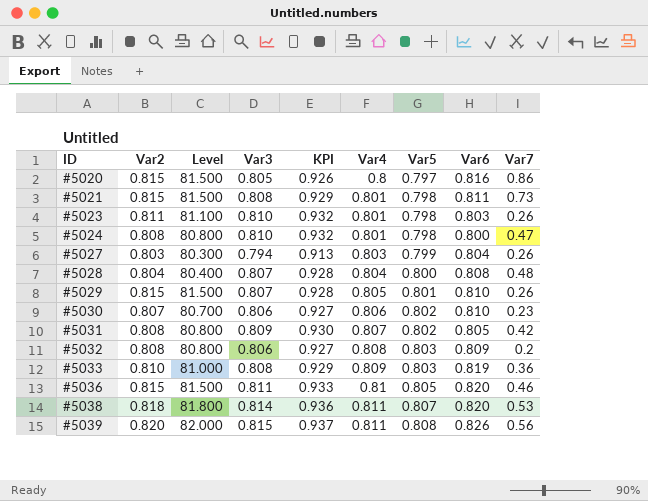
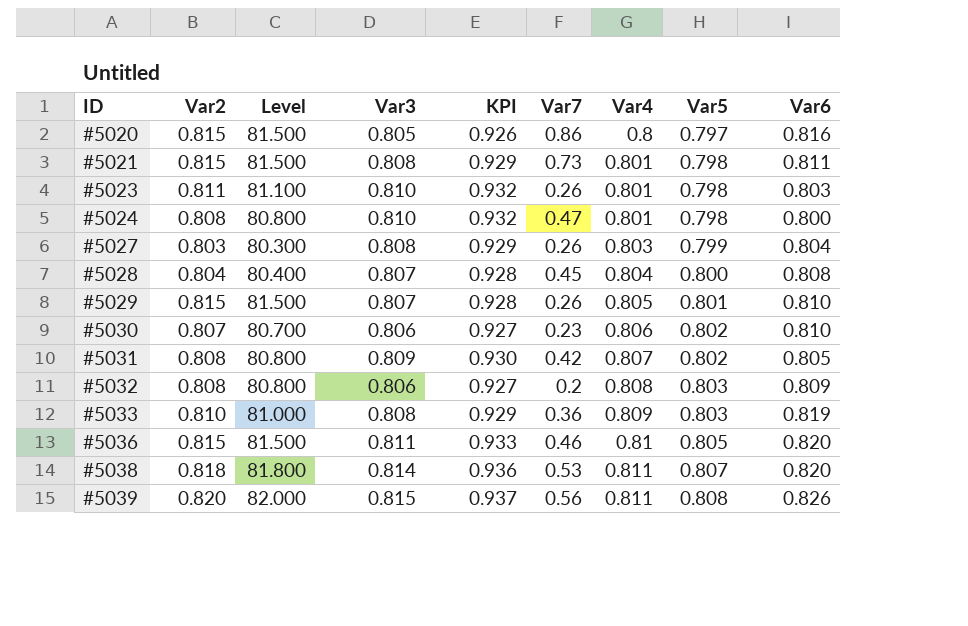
column Var7 | position: 9 -> 6
#5027 | Var3: 0.794 -> 0.808
#5027 | KPI: 0.913 -> 0.929
#5028 | Var7: 0.48 -> 0.45

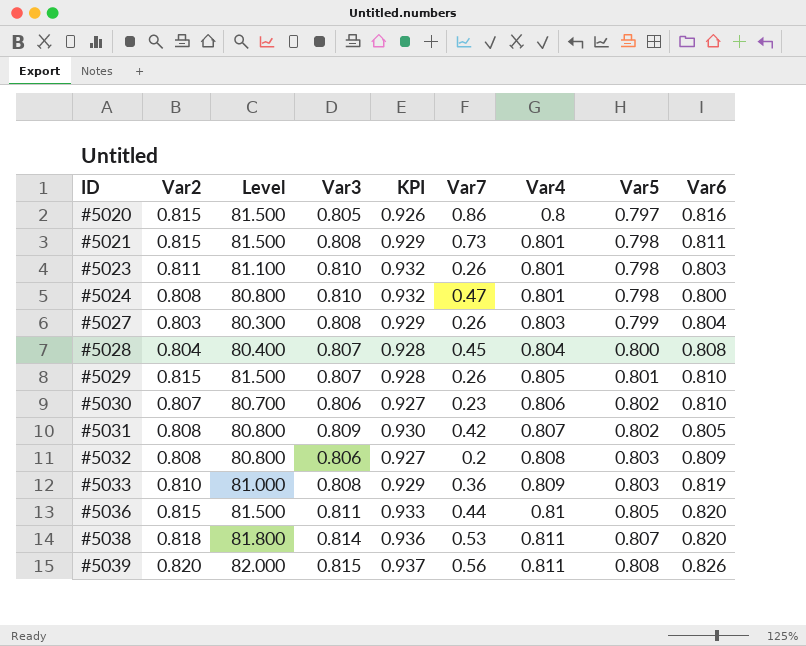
#5036 | Var7: 0.46 -> 0.44

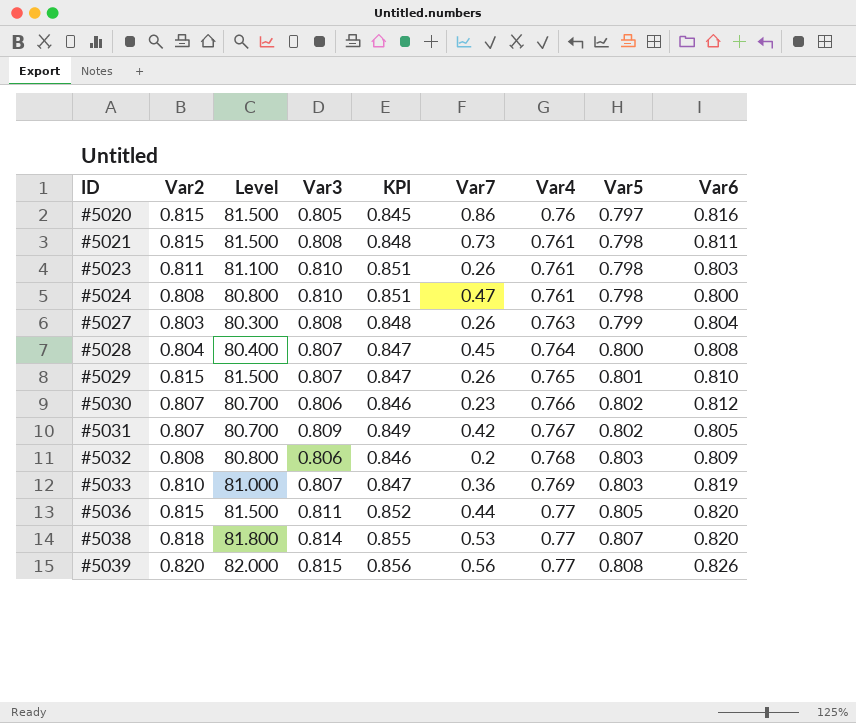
column KPI | formula: [Var3] * 1.15 -> [Var3] * 1.05
#5020 | Var4: 0.8 -> 0.76
#5021 | Var4: 0.801 -> 0.761
#5023 | Var4: 0.801 -> 0.761
#5024 | Var4: 0.801 -> 0.761
#5027 | Var4: 0.803 -> 0.763
#5028 | Var4: 0.804 -> 0.764
#5029 | Var4: 0.805 -> 0.765
#5030 | Var4: 0.806 -> 0.766
#5030 | Var6: 0.810 -> 0.812
#5031 | Var2: 0.808 -> 0.807
#5031 | Level: 80.800 -> 80.700
#5031 | Var4: 0.807 -> 0.767
#5032 | Var4: 0.808 -> 0.768
#5033 | Var3: 0.808 -> 0.807
#5033 | Var4: 0.809 -> 0.769
#5036 | Var4: 0.81 -> 0.77
#5038 | Var4: 0.811 -> 0.77
#5039 | Var4: 0.811 -> 0.77

